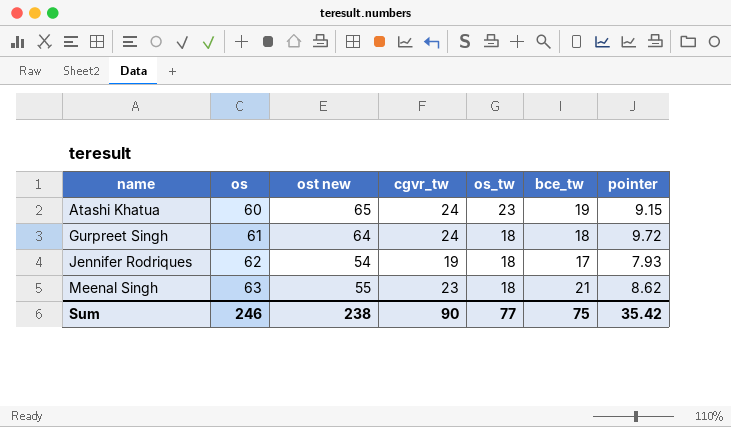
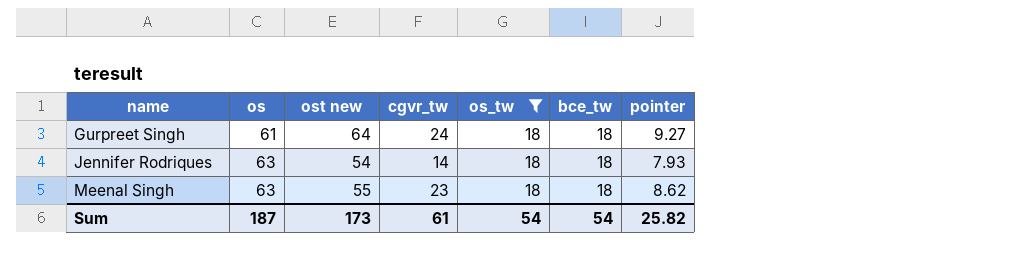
filter: none -> os_tw = 18
Gurpreet Singh | pointer: 9.72 -> 9.27
Jennifer Rodriques | os: 62 -> 63
Jennifer Rodriques | cgvr_tw: 19 -> 14
Jennifer Rodriques | bce_tw: 17 -> 18
Meenal Singh | bce_tw: 21 -> 18
Sum | os: 246 -> 187
Sum | ost new: 238 -> 173
Sum | cgvr_tw: 90 -> 61
Sum | os_tw: 77 -> 54
Sum | bce_tw: 75 -> 54
Sum | pointer: 35.42 -> 25.82

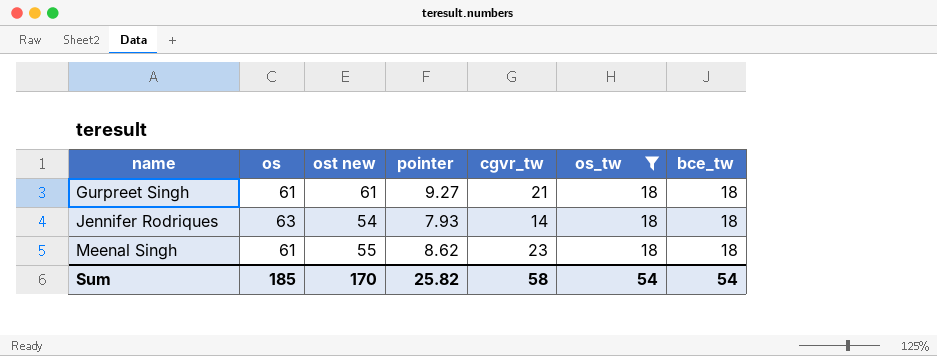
column pointer | position: 7 -> 4
Gurpreet Singh | ost new: 64 -> 61
Gurpreet Singh | cgvr_tw: 24 -> 21
Meenal Singh | os: 63 -> 61
Sum | os: 187 -> 185
Sum | ost new: 173 -> 170
Sum | cgvr_tw: 61 -> 58

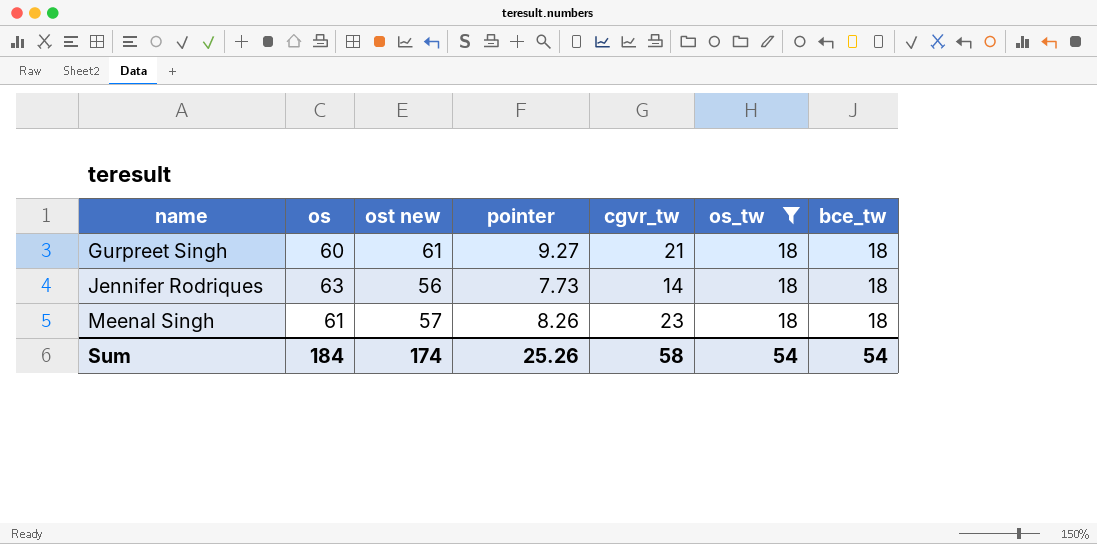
Gurpreet Singh | os: 61 -> 60
Jennifer Rodriques | ost new: 54 -> 56
Jennifer Rodriques | pointer: 7.93 -> 7.73
Meenal Singh | ost new: 55 -> 57
Meenal Singh | pointer: 8.62 -> 8.26
Sum | os: 185 -> 184
Sum | ost new: 170 -> 174
Sum | pointer: 25.82 -> 25.26

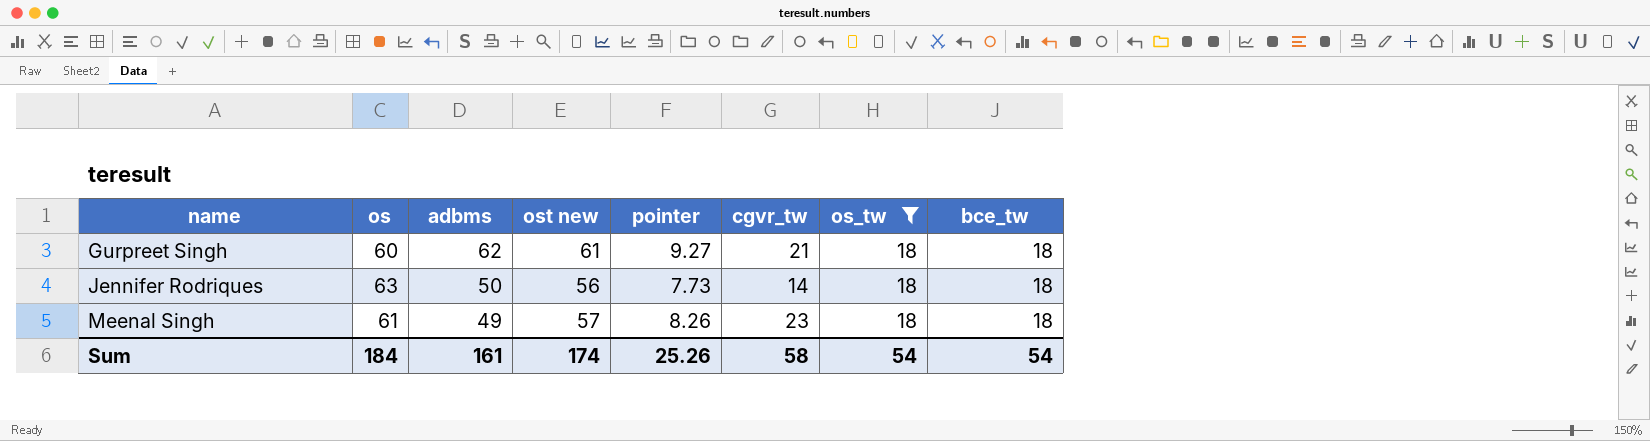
column adbms | position: none -> 3

